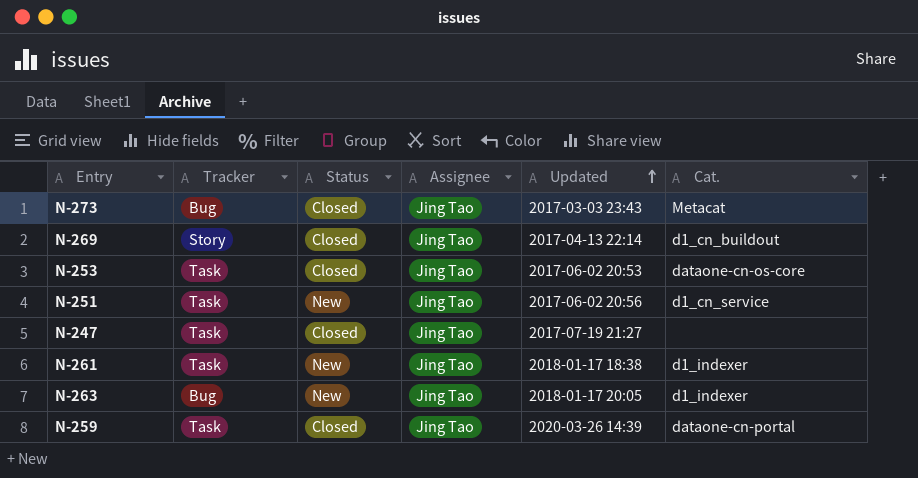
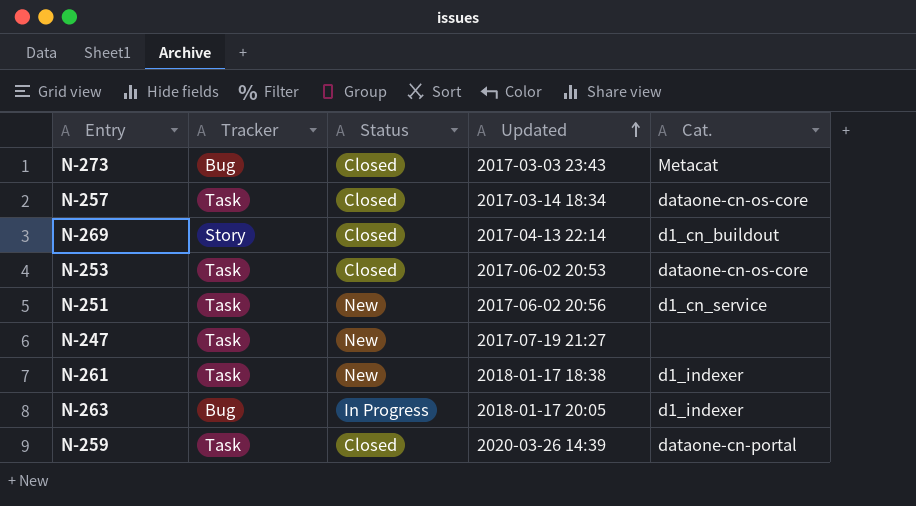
column Assignee | position: 4 -> none
row N-257: none -> Task | Closed | 2017-03-14 18:34 | dataone-cn-os-core
N-247 | Status: Closed -> New
N-263 | Status: New -> In Progress

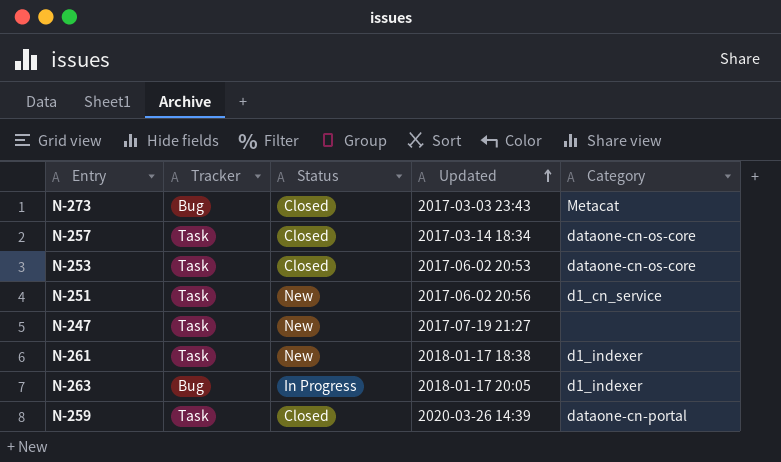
column name: Cat. -> Category
row N-269: Story | Closed | 2017-04-13 22:14 | d1_cn_buildout -> none

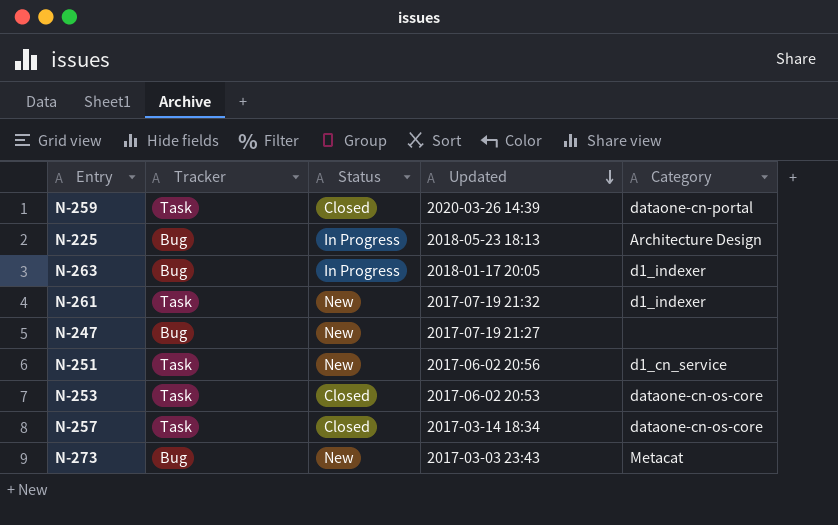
row order: Updated ascending -> Updated descending
row N-225: none -> Bug | In Progress | 2018-05-23 18:13 | Architecture Design
N-261 | Updated: 2018-01-17 18:38 -> 2017-07-19 21:32
N-247 | Tracker: Task -> Bug
N-273 | Status: Closed -> New

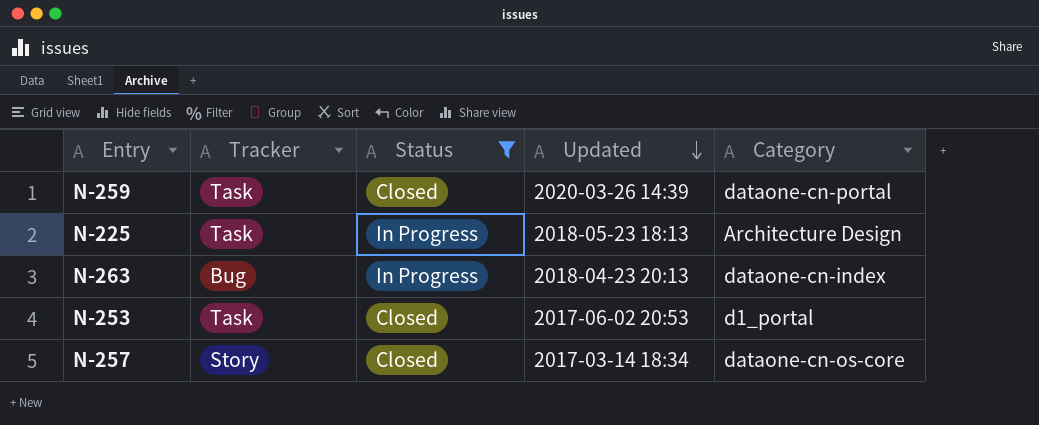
filter: none -> Status != New
N-225 | Tracker: Bug -> Task
N-263 | Updated: 2018-01-17 20:05 -> 2018-04-23 20:13
N-263 | Category: d1_indexer -> dataone-cn-index
N-253 | Category: dataone-cn-os-core -> d1_portal
N-257 | Tracker: Task -> Story

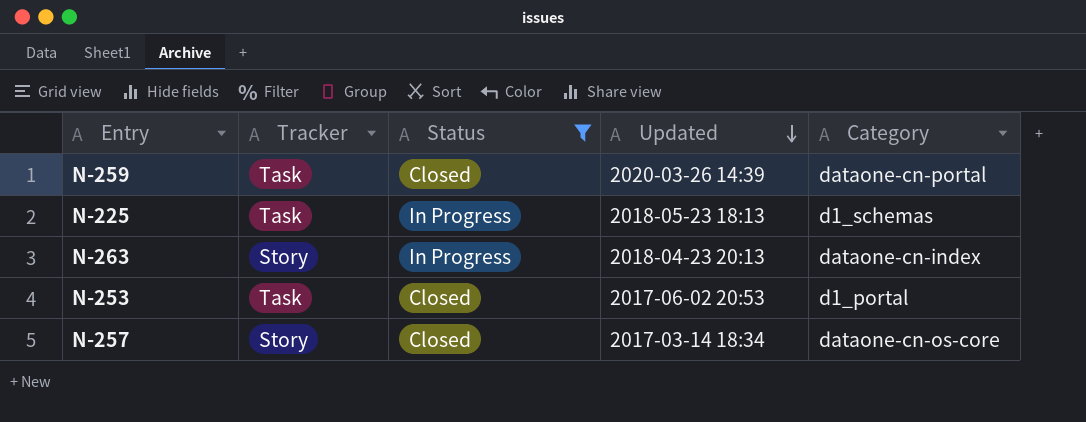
N-225 | Category: Architecture Design -> d1_schemas
N-263 | Tracker: Bug -> Story

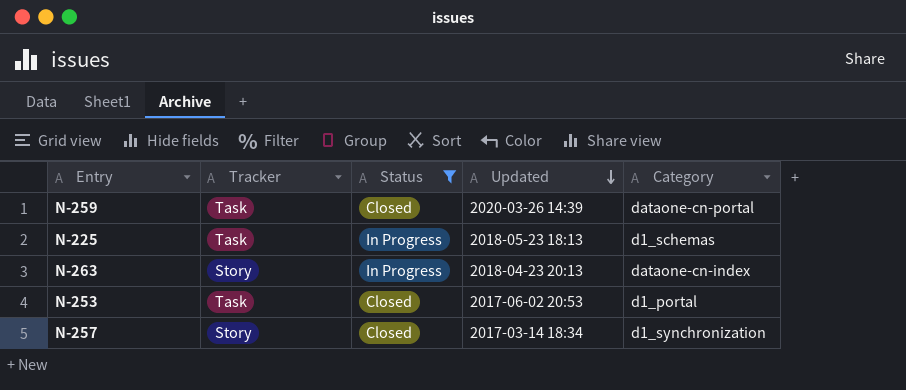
N-257 | Category: dataone-cn-os-core -> d1_synchronization

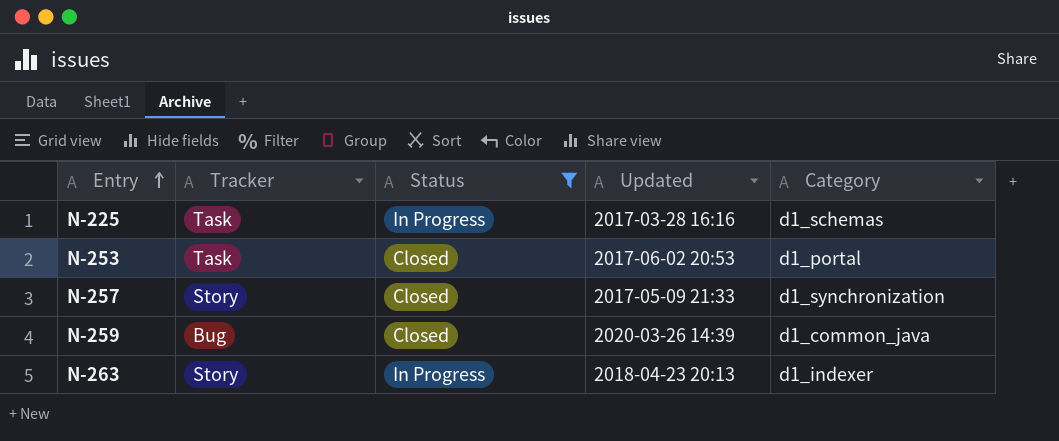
row order: Updated descending -> Entry ascending
N-225 | Updated: 2018-05-23 18:13 -> 2017-03-28 16:16
N-257 | Updated: 2017-03-14 18:34 -> 2017-05-09 21:33
N-259 | Tracker: Task -> Bug
N-259 | Category: dataone-cn-portal -> d1_common_java
N-263 | Category: dataone-cn-index -> d1_indexer

